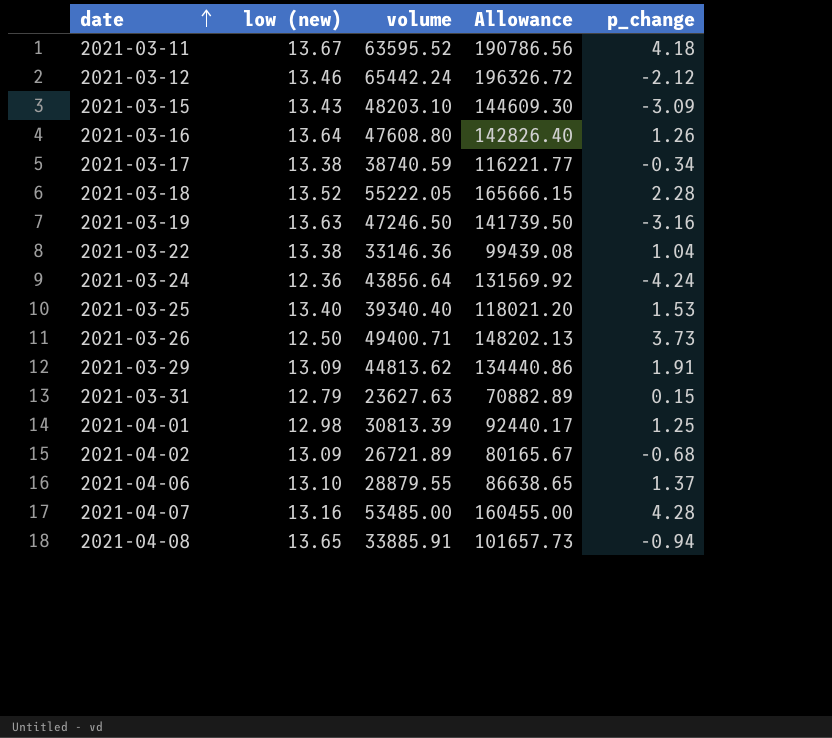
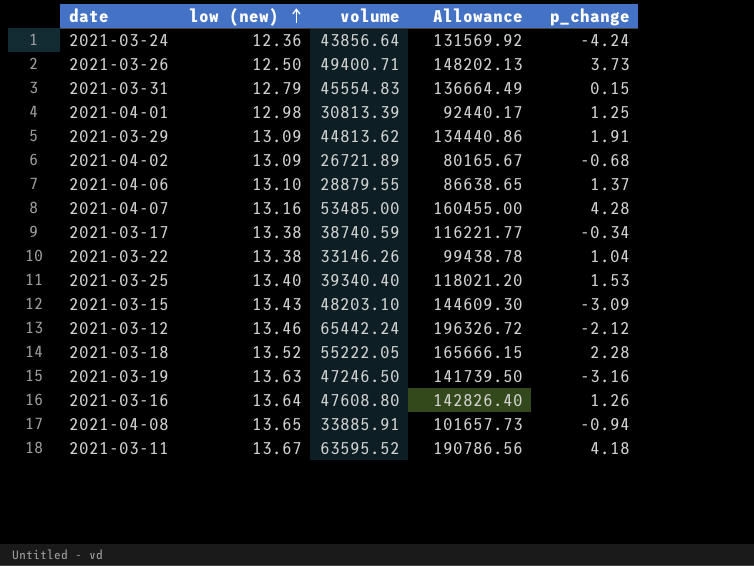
row order: date ascending -> low (new) ascending
2021-03-31 | volume: 23627.63 -> 45554.83
2021-03-31 | Allowance: 70882.89 -> 136664.49
2021-03-22 | volume: 33146.36 -> 33146.26
2021-03-22 | Allowance: 99439.08 -> 99438.78

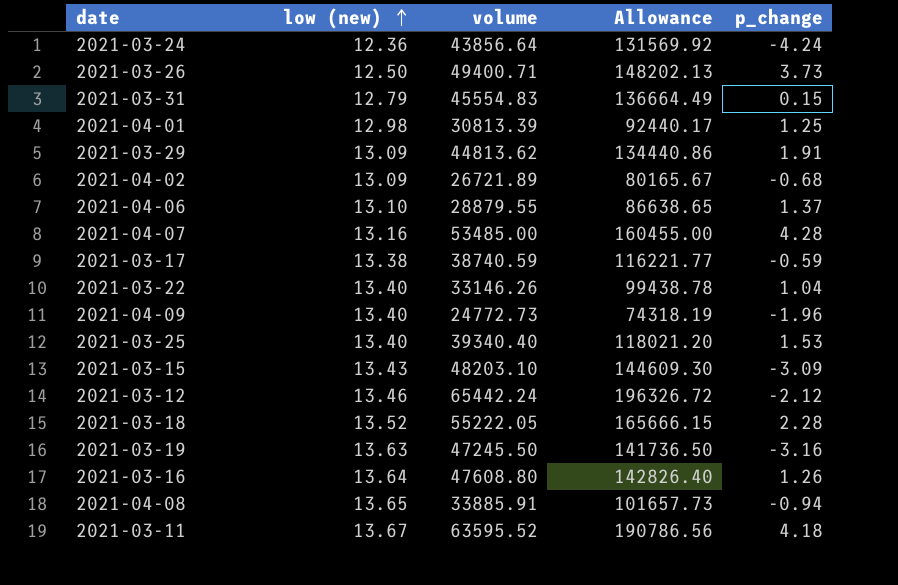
2021-03-17 | p_change: -0.34 -> -0.59
2021-03-22 | low (new): 13.38 -> 13.40
row 2021-04-09: none -> 13.40 | 24772.73 | 74318.19 | -1.96
2021-03-19 | volume: 47246.50 -> 47245.50
2021-03-19 | Allowance: 141739.50 -> 141736.50

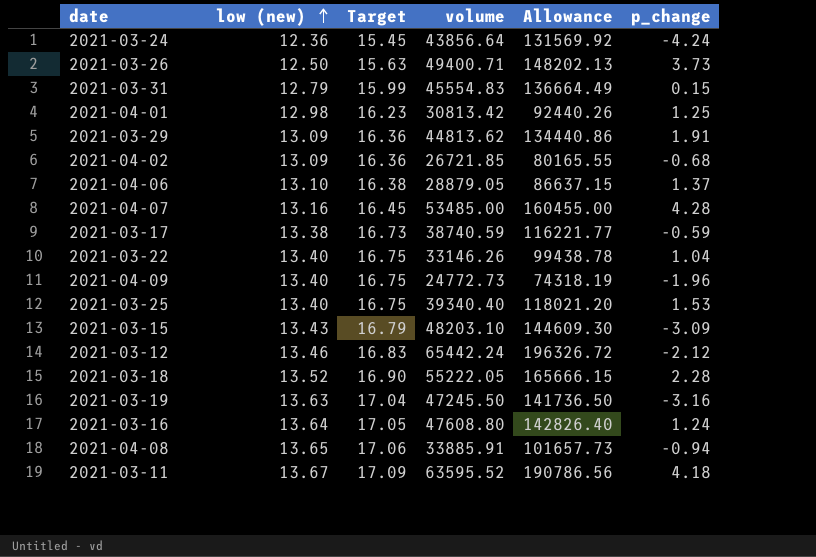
column Target | formula: none -> [low (new)] * 1.25
2021-04-01 | volume: 30813.39 -> 30813.42
2021-04-01 | Allowance: 92440.17 -> 92440.26
2021-04-02 | volume: 26721.89 -> 26721.85
2021-04-02 | Allowance: 80165.67 -> 80165.55
2021-04-06 | volume: 28879.55 -> 28879.05
2021-04-06 | Allowance: 86638.65 -> 86637.15
2021-03-16 | p_change: 1.26 -> 1.24

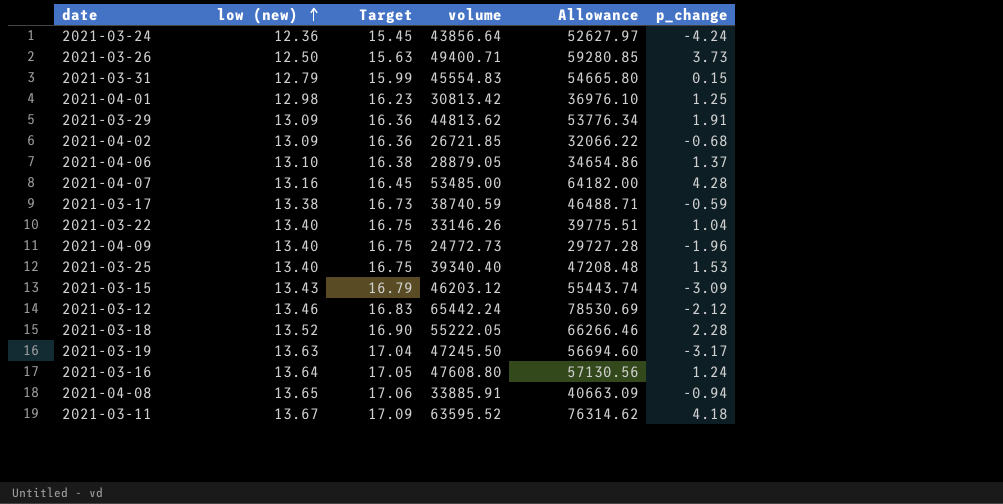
column Allowance | formula: [volume] * 3 -> [volume] * 1.2
2021-03-15 | volume: 48203.10 -> 46203.12
2021-03-19 | p_change: -3.16 -> -3.17

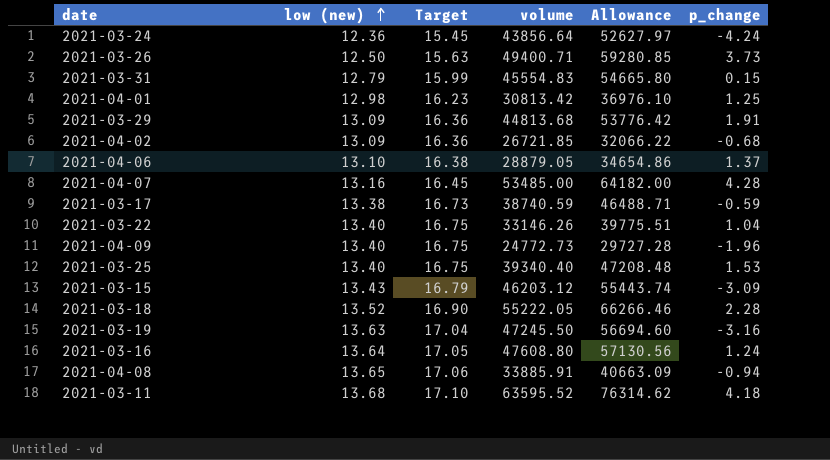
row 2021-03-12: 13.46 | 16.83 | 65442.24 | 78530.69 | -2.12 -> none
2021-03-29 | volume: 44813.62 -> 44813.68
2021-03-29 | Allowance: 53776.34 -> 53776.42
2021-03-19 | p_change: -3.17 -> -3.16
2021-03-11 | low (new): 13.67 -> 13.68
2021-03-11 | Target: 17.09 -> 17.10

